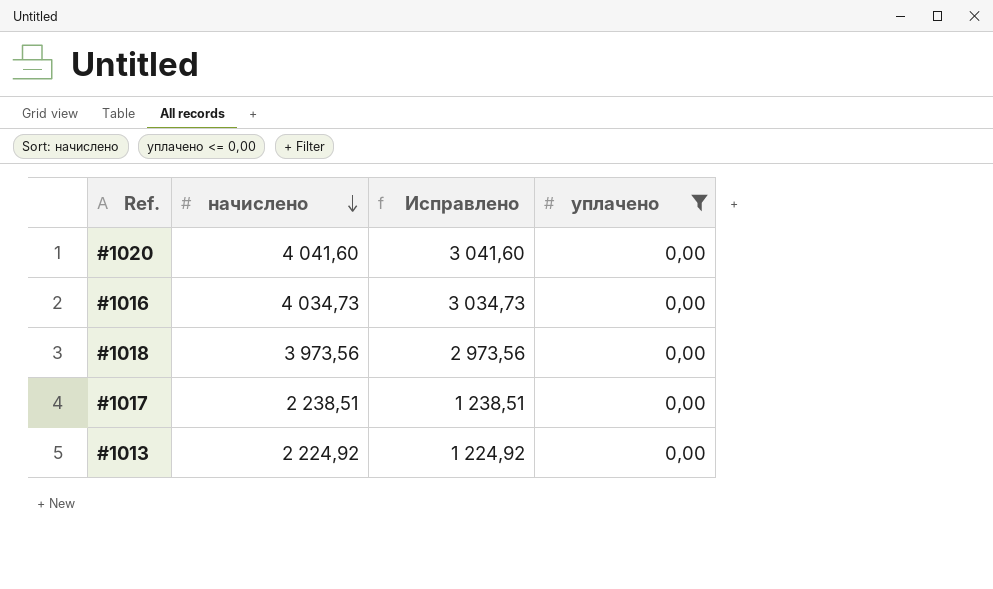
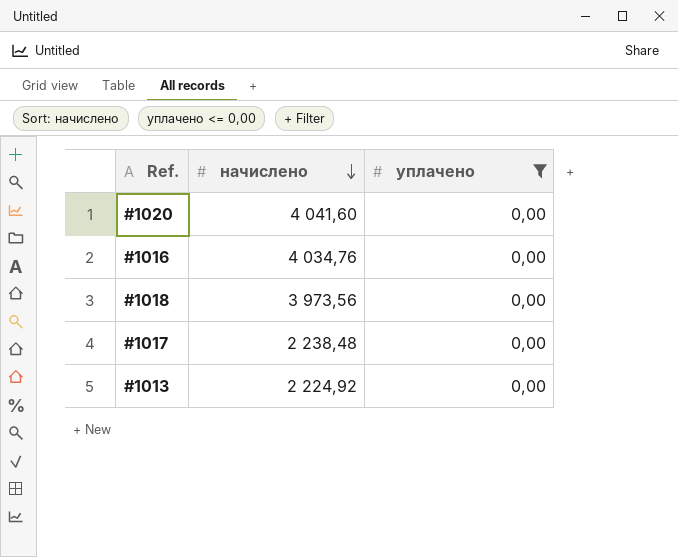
column Исправлено | formula: [начислено] - 1000 -> none
#1016 | начислено: 4 034,73 -> 4 034,76
#1017 | начислено: 2 238,51 -> 2 238,48

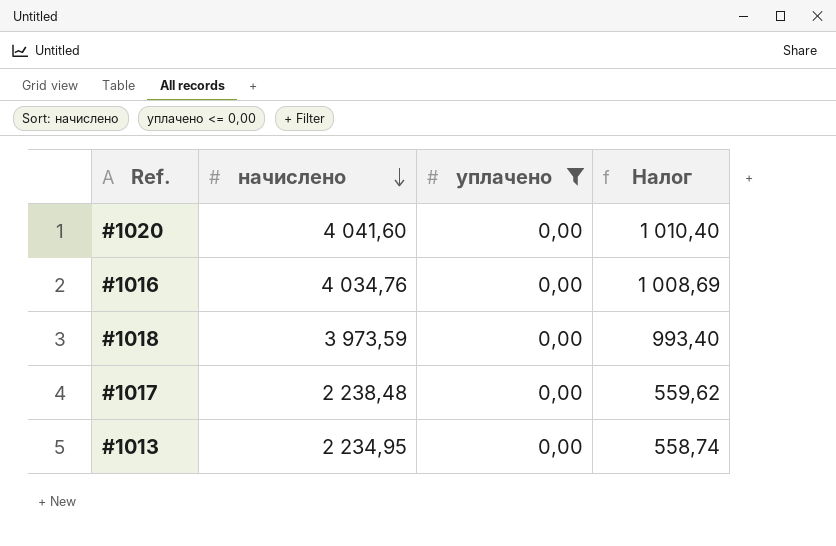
column Налог | formula: none -> [начислено] * 0,25
#1018 | начислено: 3 973,56 -> 3 973,59
#1013 | начислено: 2 224,92 -> 2 234,95

